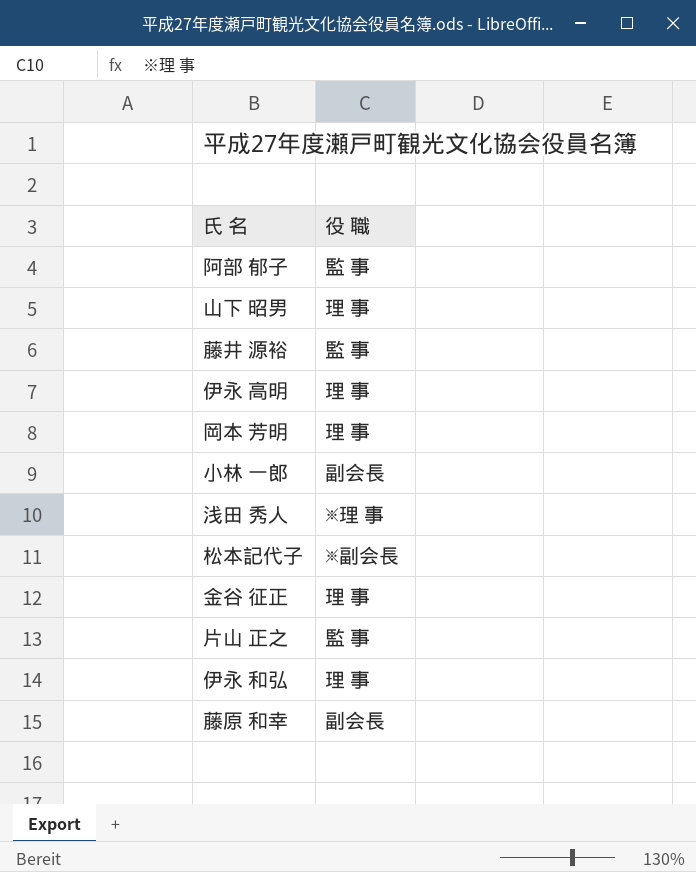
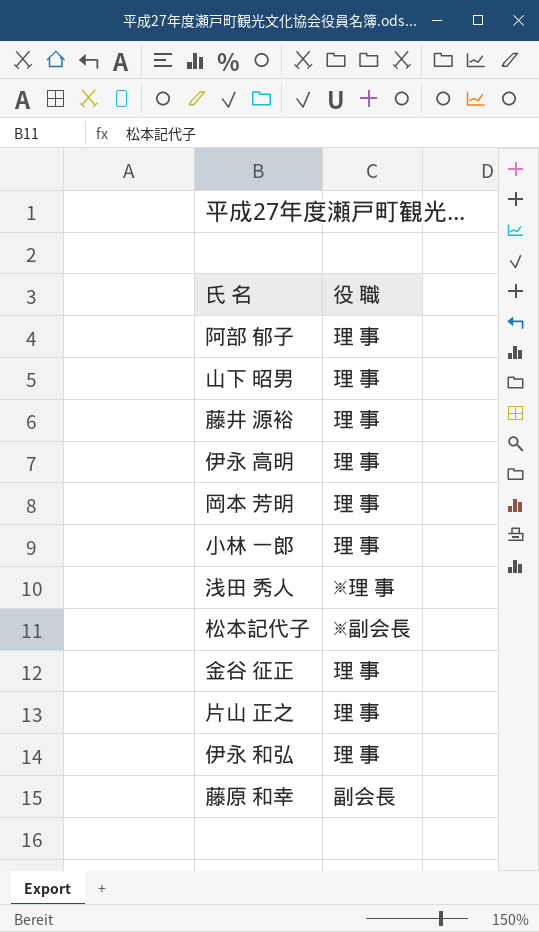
阿部 郁子 | 役 職: 監 事 -> 理 事
藤井 源裕 | 役 職: 監 事 -> 理 事
小林 一郎 | 役 職: 副会長 -> 理 事
片山 正之 | 役 職: 監 事 -> 理 事

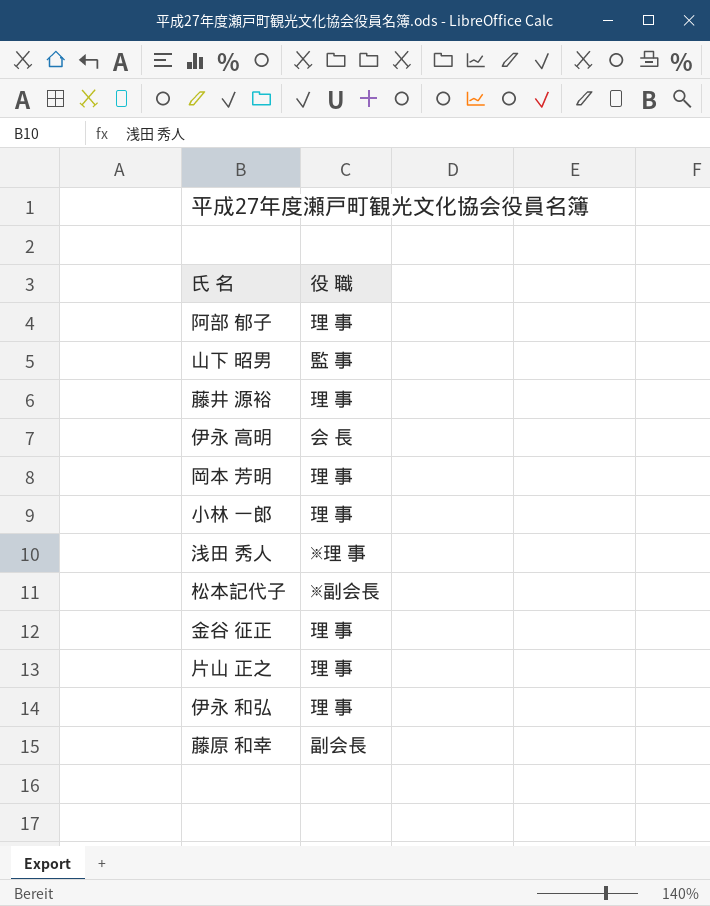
山下 昭男 | 役 職: 理 事 -> 監 事
伊永 高明 | 役 職: 理 事 -> 会 長

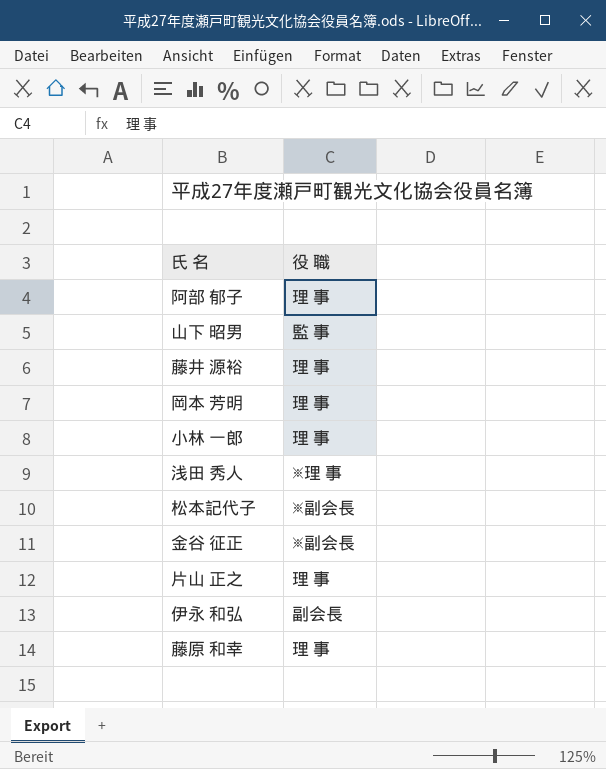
row 伊永 高明: 会 長 -> none
金谷 征正 | 役 職: 理 事 -> ※副会長
伊永 和弘 | 役 職: 理 事 -> 副会長
藤原 和幸 | 役 職: 副会長 -> 理 事

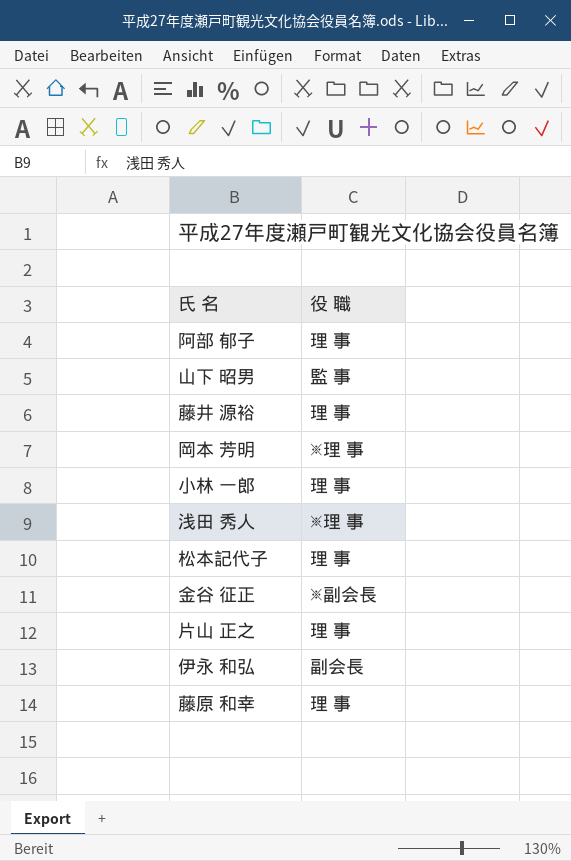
岡本 芳明 | 役 職: 理 事 -> ※理 事
松本記代子 | 役 職: ※副会長 -> 理 事

